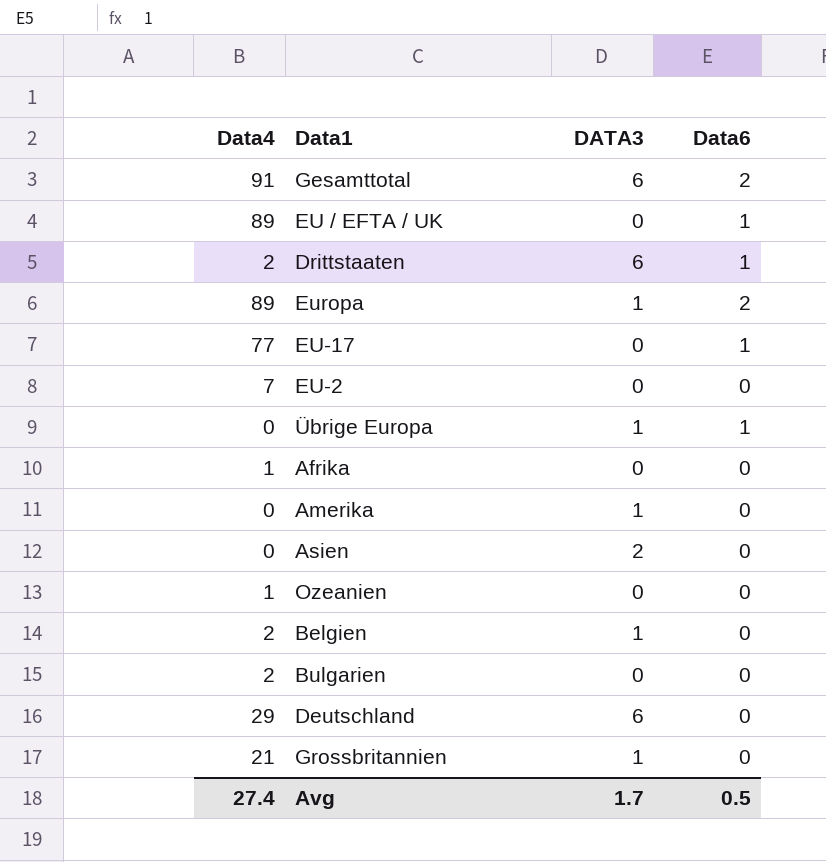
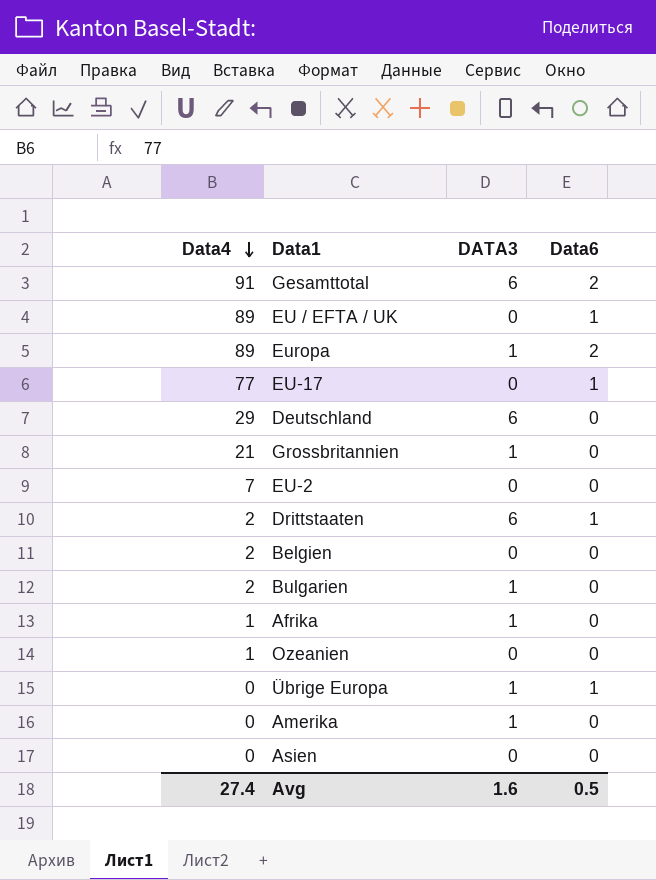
row order: none -> Data4 descending
Belgien | DATA3: 1 -> 0
Bulgarien | DATA3: 0 -> 1
Afrika | DATA3: 0 -> 1
Asien | DATA3: 2 -> 0
Avg | DATA3: 1.7 -> 1.6

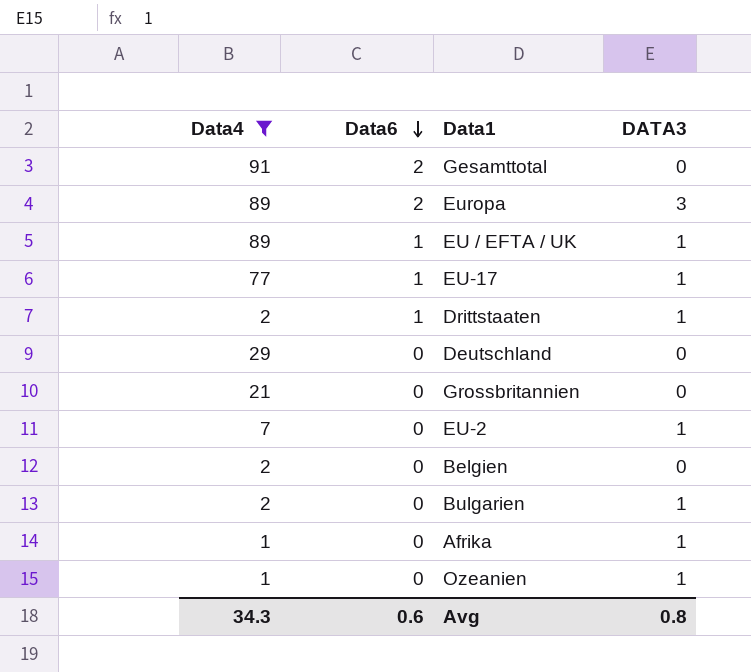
filter: none -> Data4 != 0
row order: Data4 descending -> Data6 descending
column Data6 | position: 4 -> 2
Gesamttotal | DATA3: 6 -> 0
Europa | DATA3: 1 -> 3
EU / EFTA / UK | DATA3: 0 -> 1
EU-17 | DATA3: 0 -> 1
Drittstaaten | DATA3: 6 -> 1
Deutschland | DATA3: 6 -> 0
Grossbritannien | DATA3: 1 -> 0
EU-2 | DATA3: 0 -> 1
Ozeanien | DATA3: 0 -> 1
Avg | Data4: 27.4 -> 34.3
Avg | Data6: 0.5 -> 0.6
Avg | DATA3: 1.6 -> 0.8

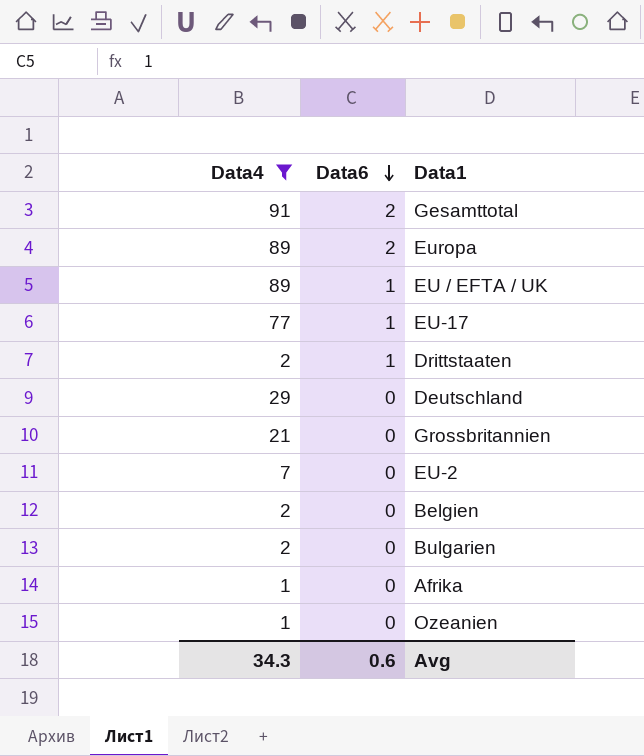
column DATA3 | position: 4 -> none

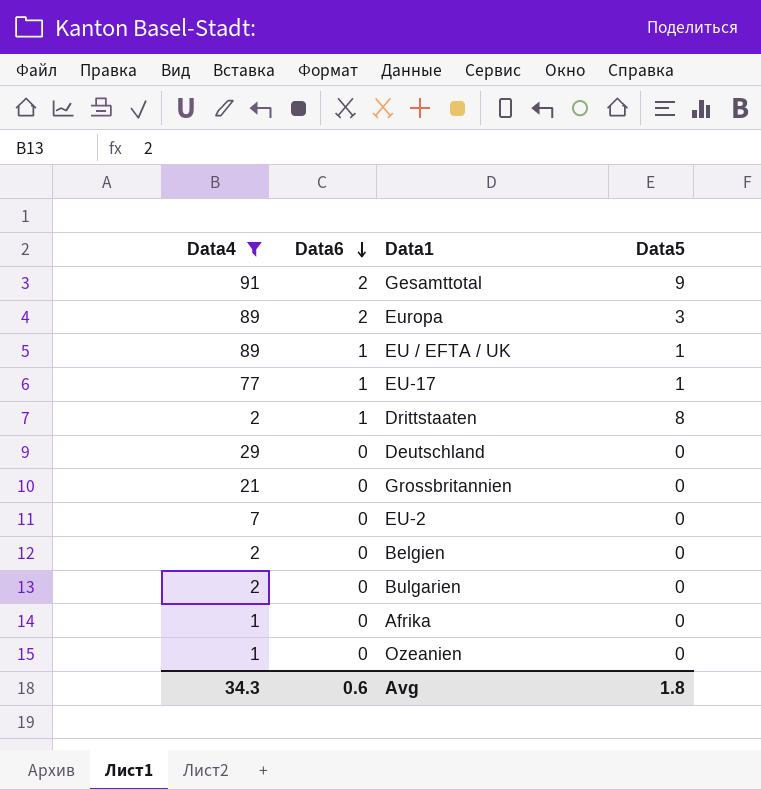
column Data5 | position: none -> 4

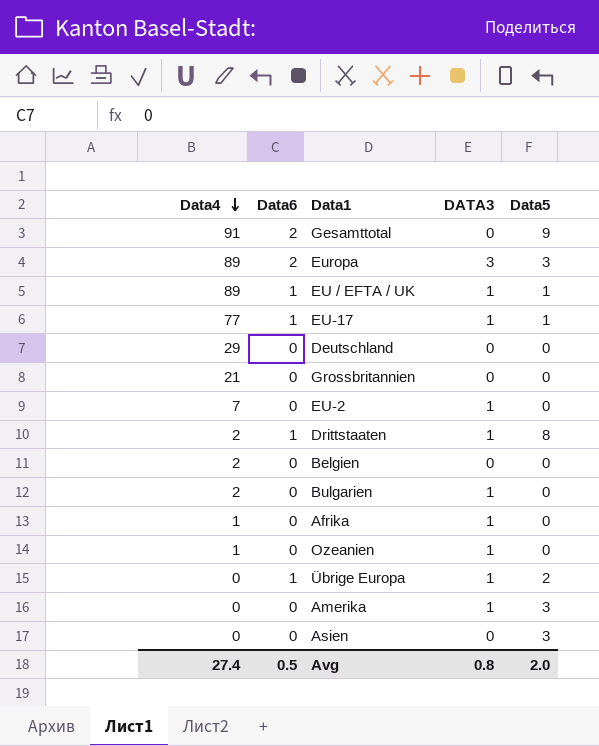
filter: Data4 != 0 -> none
row order: Data6 descending -> Data4 descending
column DATA3 | position: none -> 4
Avg | Data4: 34.3 -> 27.4
Avg | Data6: 0.6 -> 0.5
Avg | Data5: 1.8 -> 2.0

